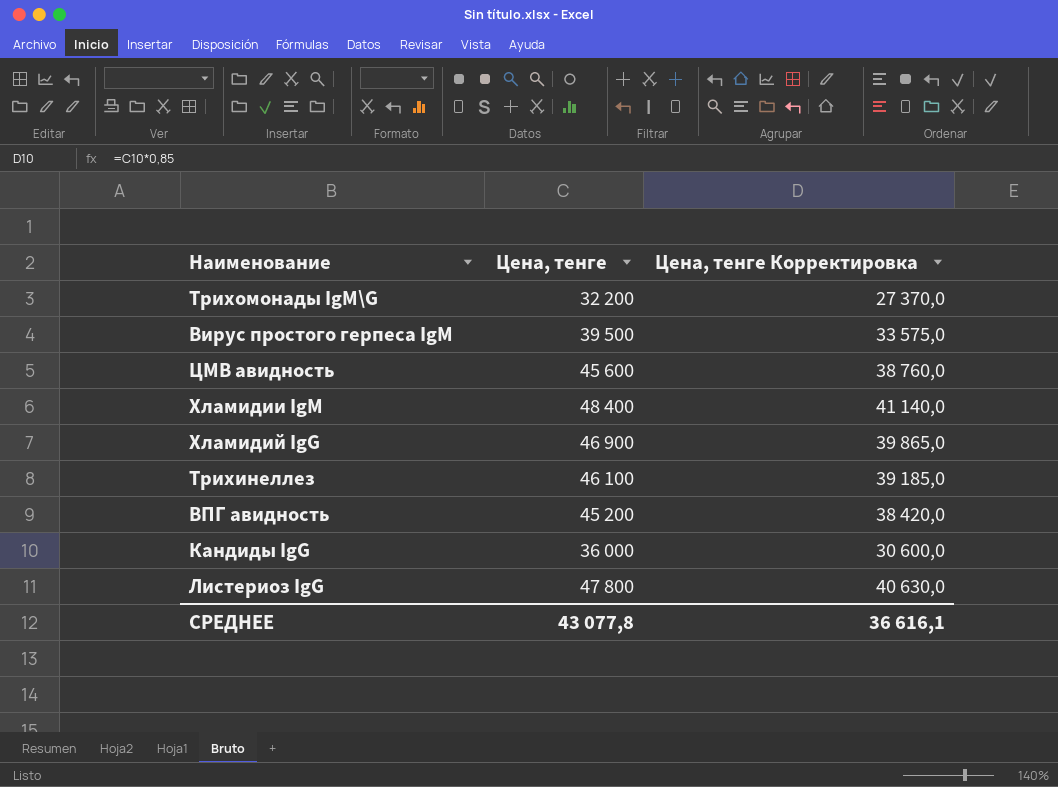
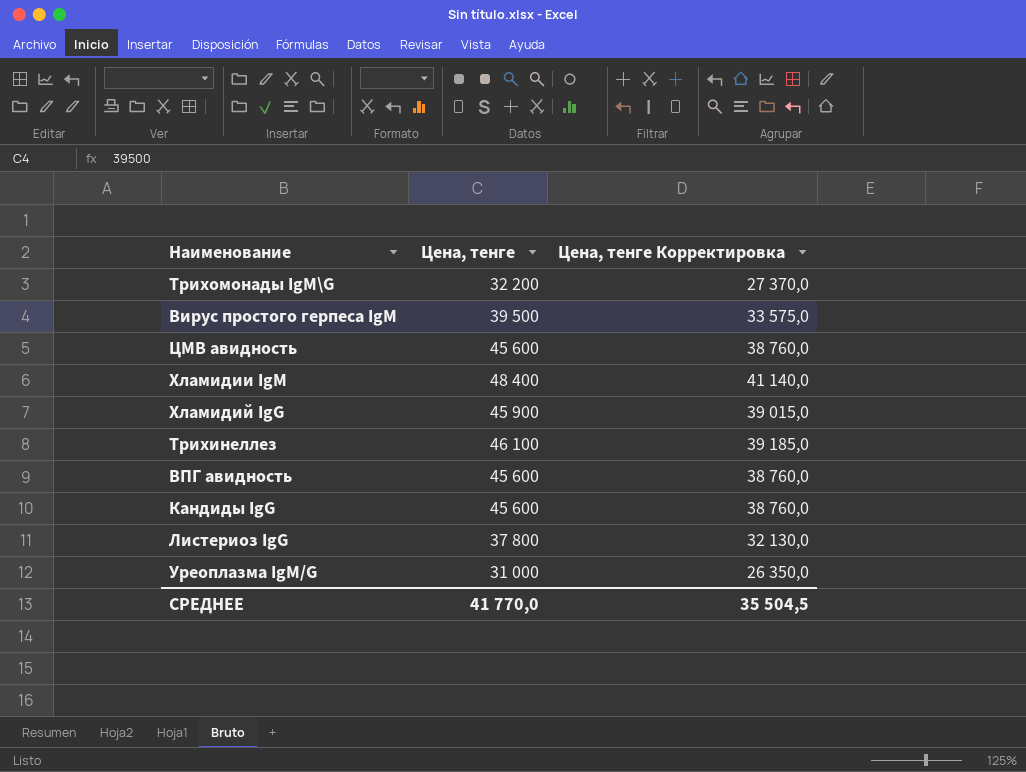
Хламидий IgG | Цена, тенге: 46 900 -> 45 900
Хламидий IgG | Цена, тенге Корректировка: 39 865,0 -> 39 015,0
ВПГ авидность | Цена, тенге: 45 200 -> 45 600
ВПГ авидность | Цена, тенге Корректировка: 38 420,0 -> 38 760,0
Кандиды IgG | Цена, тенге: 36 000 -> 45 600
Кандиды IgG | Цена, тенге Корректировка: 30 600,0 -> 38 760,0
Листериоз IgG | Цена, тенге: 47 800 -> 37 800
Листериоз IgG | Цена, тенге Корректировка: 40 630,0 -> 32 130,0
row Уреоплазма IgM/G: none -> 31 000 | 26 350,0
СРЕДНЕЕ | Цена, тенге: 43 077,8 -> 41 770,0
СРЕДНЕЕ | Цена, тенге Корректировка: 36 616,1 -> 35 504,5

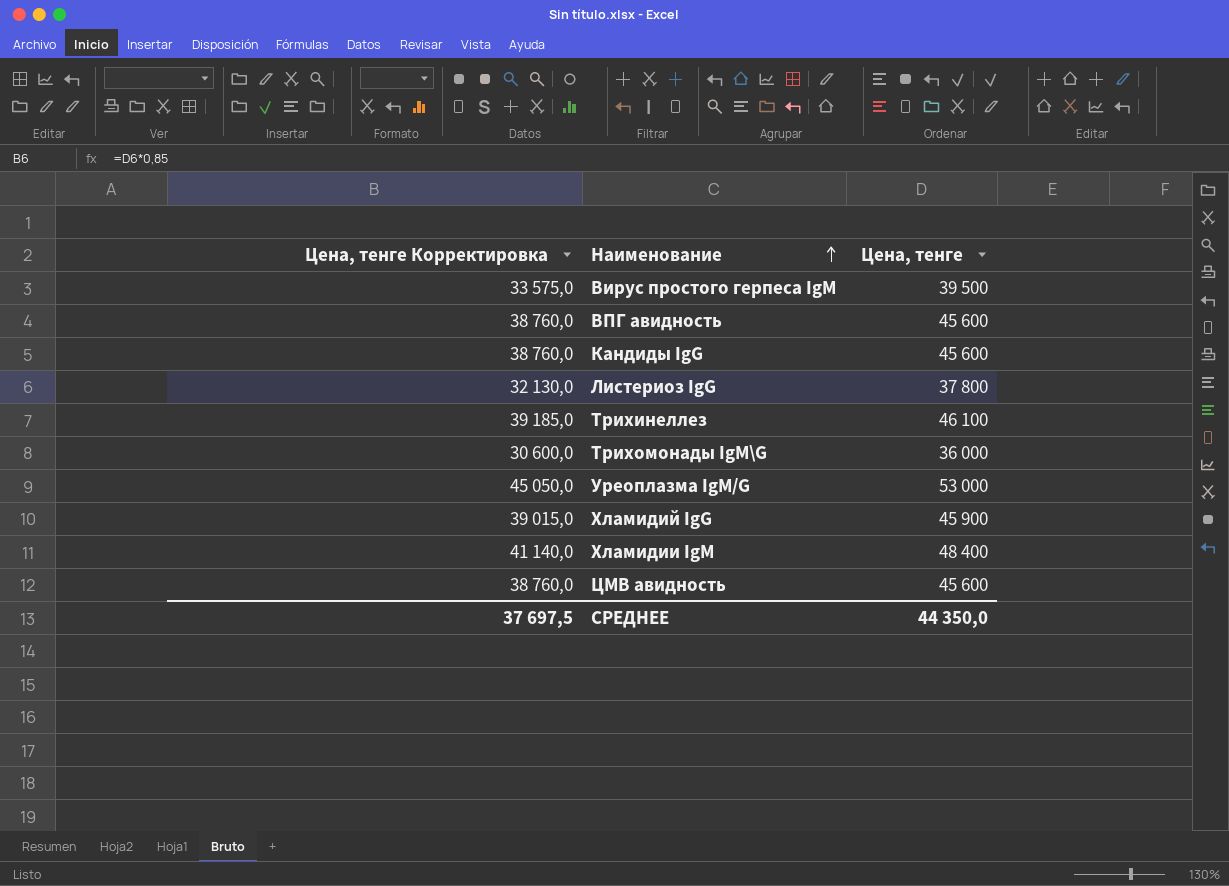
row order: none -> Наименование ascending
column Цена, тенге Корректировка | position: 3 -> 1
Трихомонады IgM\G | Цена, тенге Корректировка: 27 370,0 -> 30 600,0
Трихомонады IgM\G | Цена, тенге: 32 200 -> 36 000
Уреоплазма IgM/G | Цена, тенге Корректировка: 26 350,0 -> 45 050,0
Уреоплазма IgM/G | Цена, тенге: 31 000 -> 53 000
СРЕДНЕЕ | Цена, тенге Корректировка: 35 504,5 -> 37 697,5
СРЕДНЕЕ | Цена, тенге: 41 770,0 -> 44 350,0

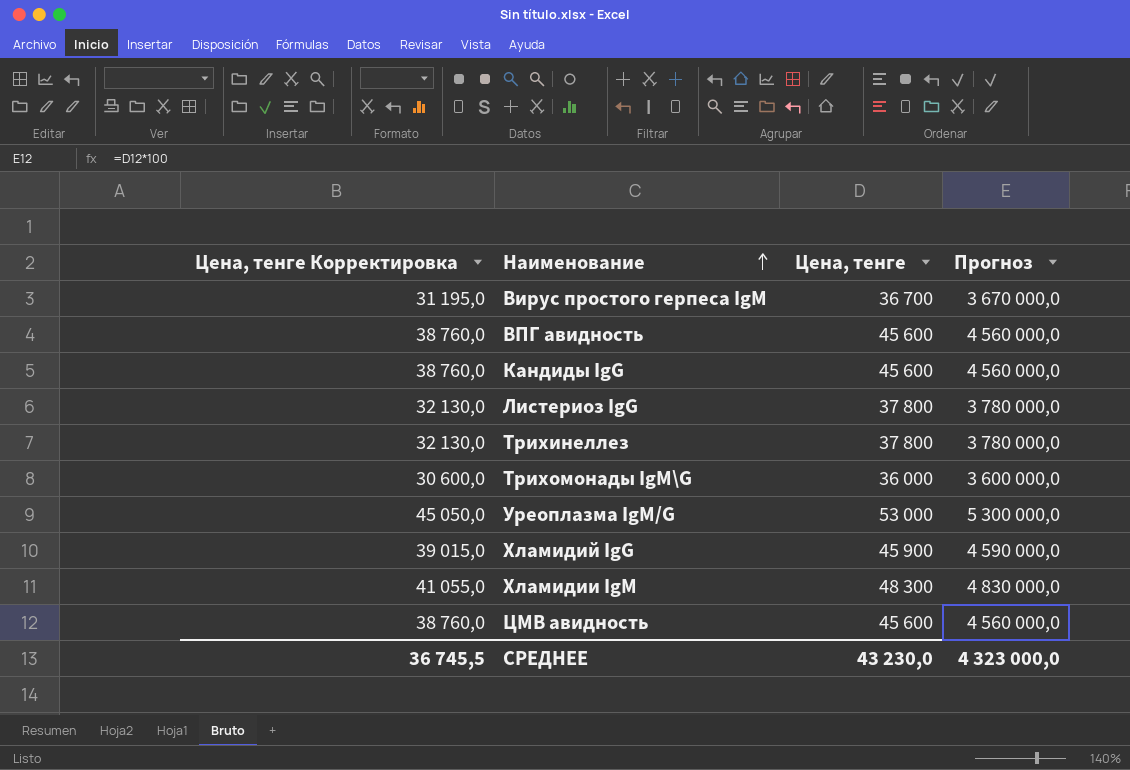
column Прогноз | formula: none -> [Цена, тенге] * 100
Вирус простого герпеса IgM | Цена, тенге Корректировка: 33 575,0 -> 31 195,0
Вирус простого герпеса IgM | Цена, тенге: 39 500 -> 36 700
Трихинеллез | Цена, тенге Корректировка: 39 185,0 -> 32 130,0
Трихинеллез | Цена, тенге: 46 100 -> 37 800
Хламидии IgM | Цена, тенге Корректировка: 41 140,0 -> 41 055,0
Хламидии IgM | Цена, тенге: 48 400 -> 48 300
СРЕДНЕЕ | Цена, тенге Корректировка: 37 697,5 -> 36 745,5
СРЕДНЕЕ | Цена, тенге: 44 350,0 -> 43 230,0

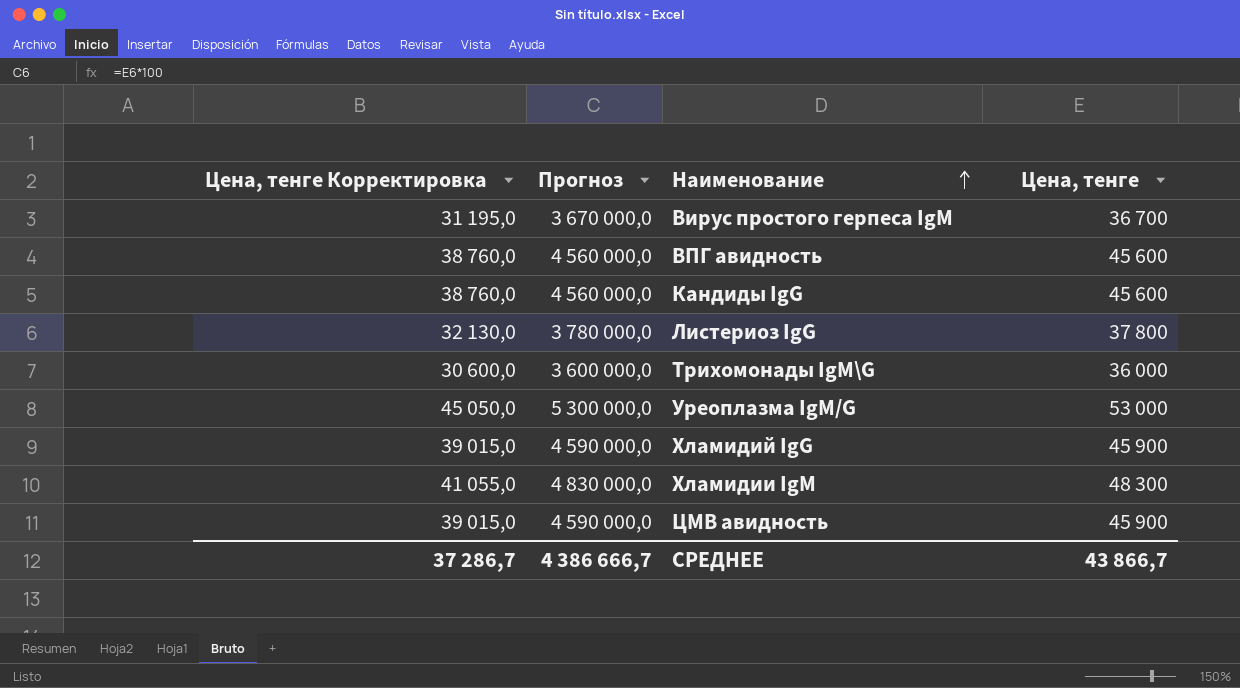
column Прогноз | position: 4 -> 2
row Трихинеллез: 32 130,0 | 37 800 | 3 780 000,0 -> none
ЦМВ авидность | Цена, тенге Корректировка: 38 760,0 -> 39 015,0
ЦМВ авидность | Прогноз: 4 560 000,0 -> 4 590 000,0
ЦМВ авидность | Цена, тенге: 45 600 -> 45 900
СРЕДНЕЕ | Цена, тенге Корректировка: 36 745,5 -> 37 286,7
СРЕДНЕЕ | Прогноз: 4 323 000,0 -> 4 386 666,7
СРЕДНЕЕ | Цена, тенге: 43 230,0 -> 43 866,7

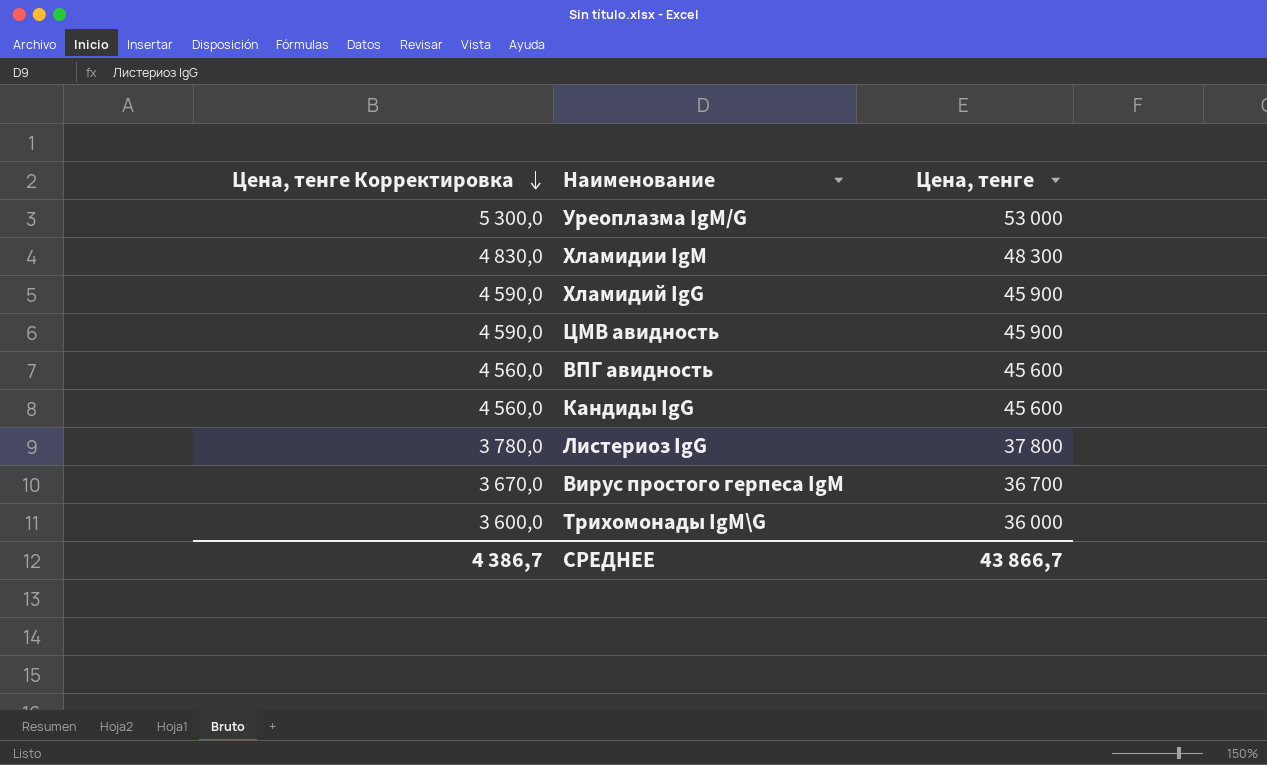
row order: Наименование ascending -> Цена, тенге Корректировка descending
column Прогноз | formula: [Цена, тенге] * 100 -> none
column Цена, тенге Корректировка | formula: [Цена, тенге] * 0,85 -> [Цена, тенге] * 0,1
СРЕДНЕЕ | Цена, тенге Корректировка: 37 286,7 -> 4 386,7

